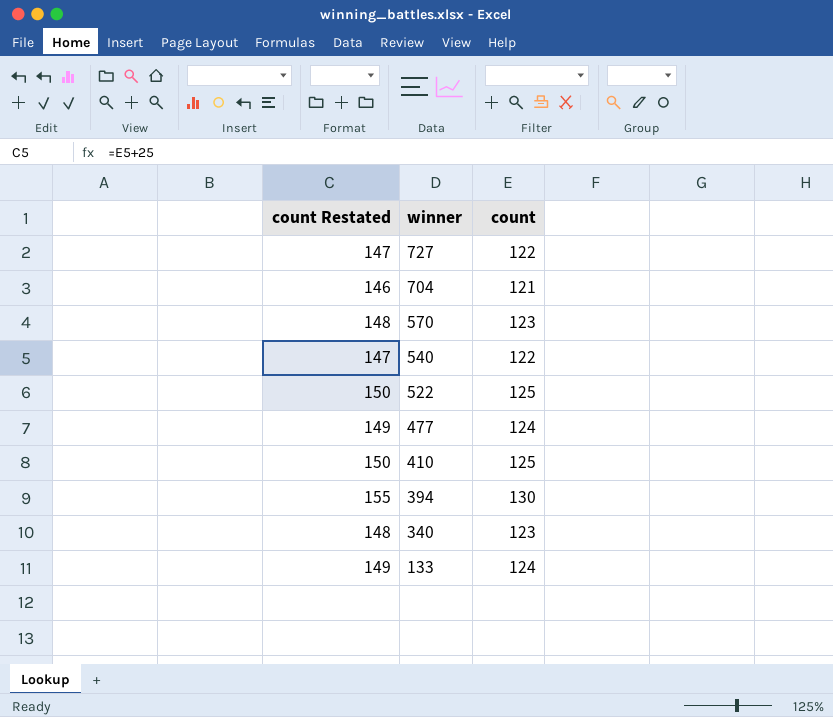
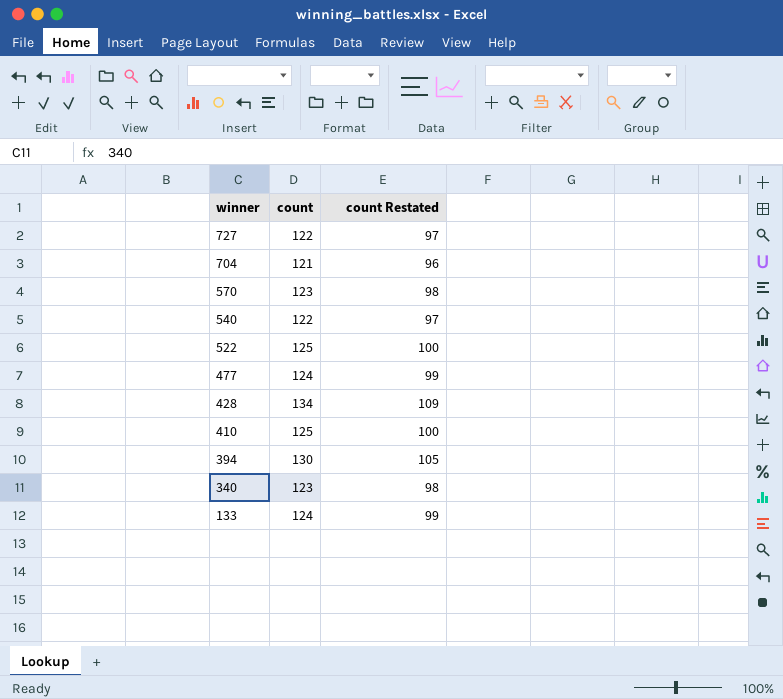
column count Restated | formula: [count] + 25 -> [count] - 25
column count Restated | position: 1 -> 3
row 428: none -> 134 | 109

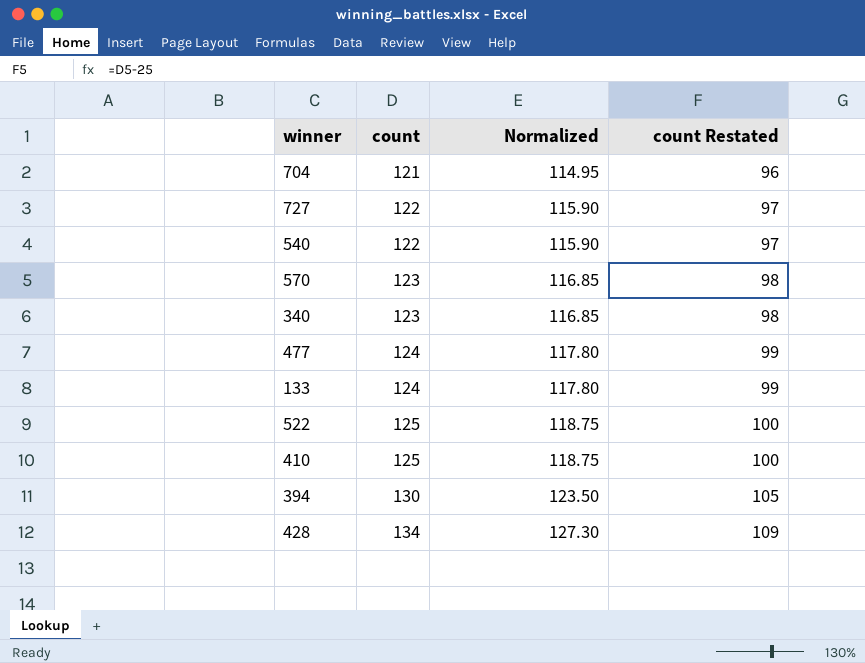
row order: winner descending -> count ascending
column Normalized | formula: none -> [count] * 0.95

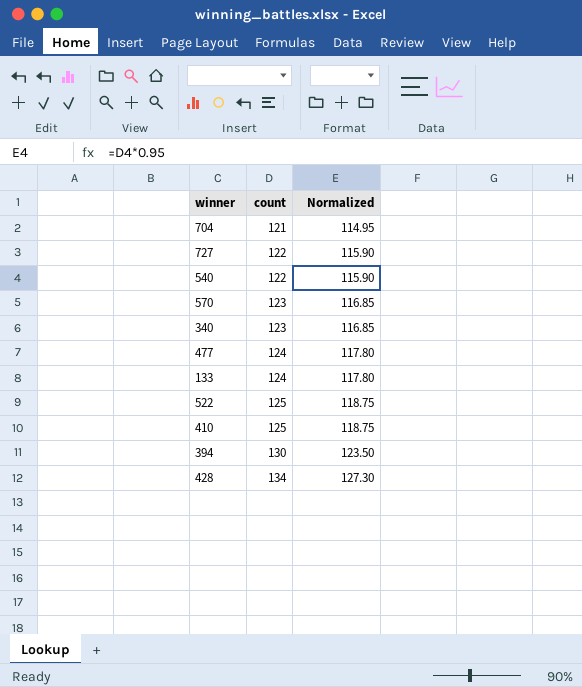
column count Restated | formula: [count] - 25 -> none

